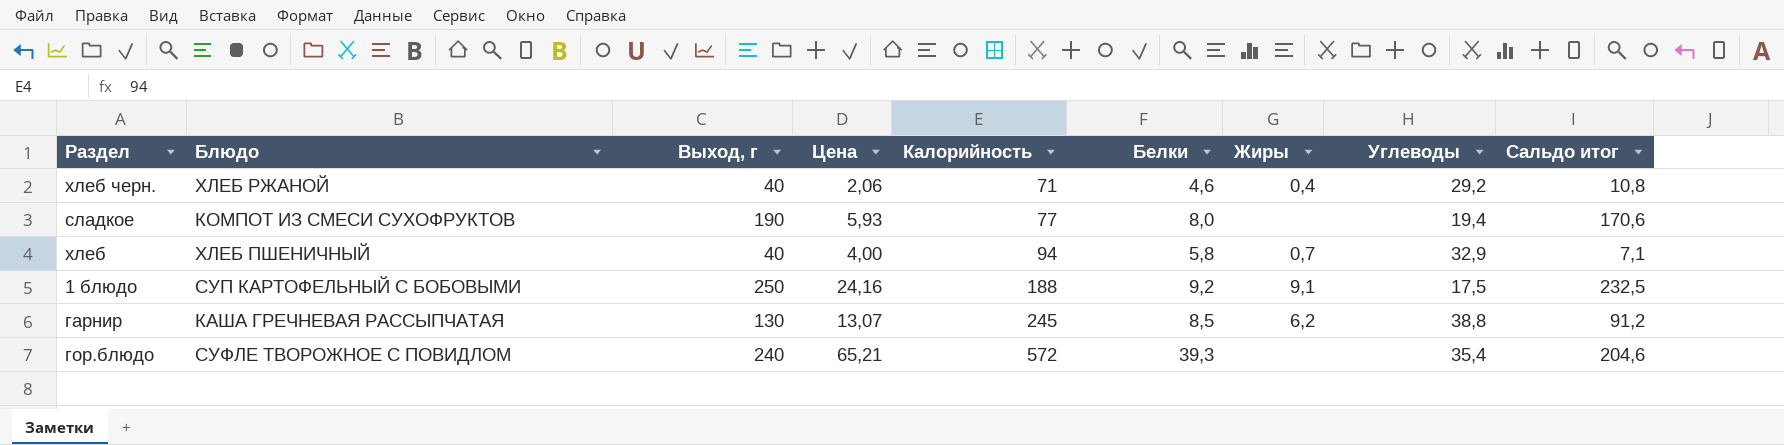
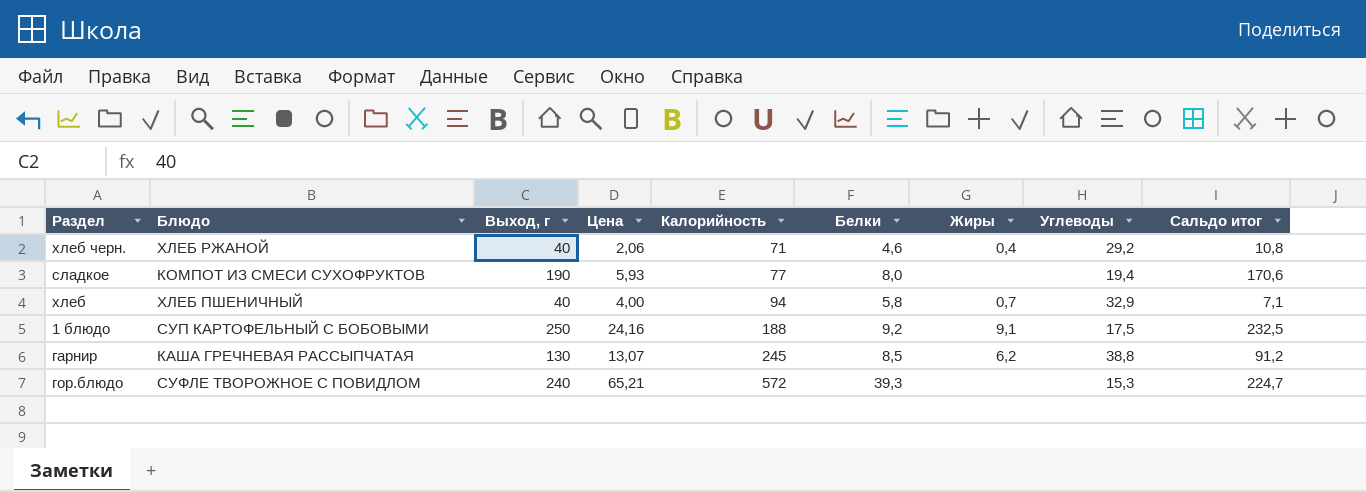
гор.блюдо | Углеводы: 35,4 -> 15,3
гор.блюдо | Сальдо итог: 204,6 -> 224,7

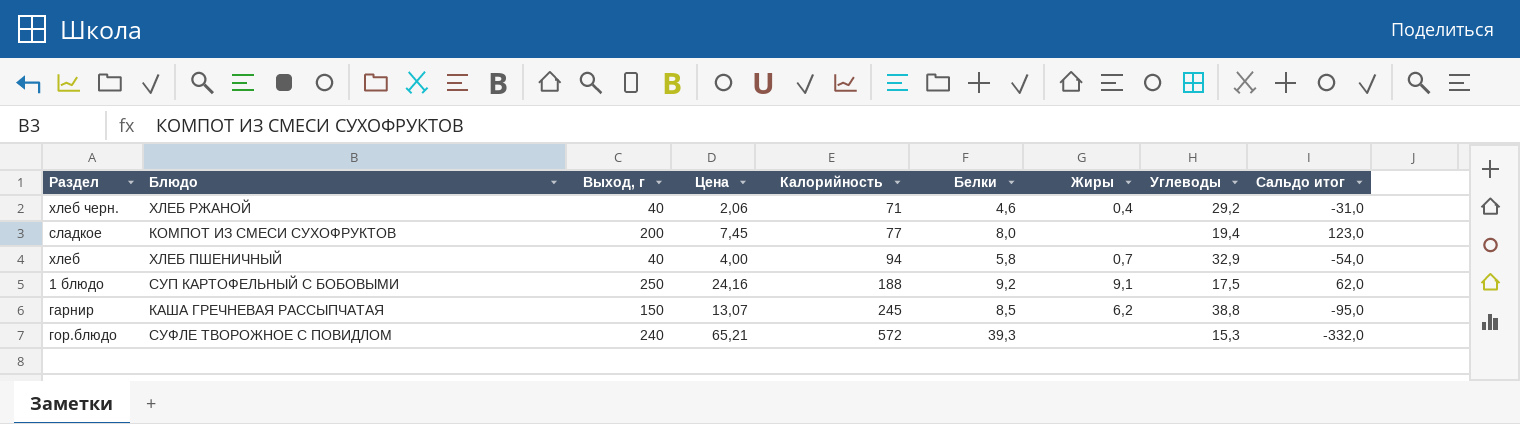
column Сальдо итог | formula: [Выход, г] - [Углеводы] -> [Выход, г] - [Калорийность]
сладкое | Выход, г: 190 -> 200
сладкое | Цена: 5,93 -> 7,45
гарнир | Выход, г: 130 -> 150

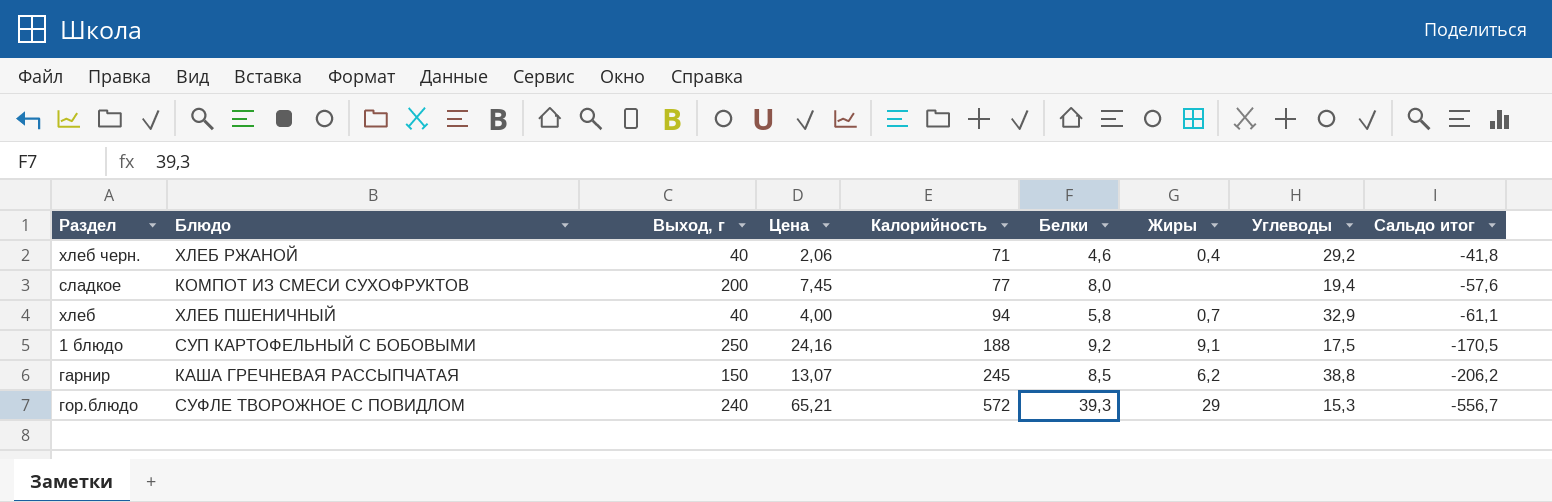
column Сальдо итог | formula: [Выход, г] - [Калорийность] -> [Углеводы] - [Калорийность]
гор.блюдо | Жиры: none -> 29

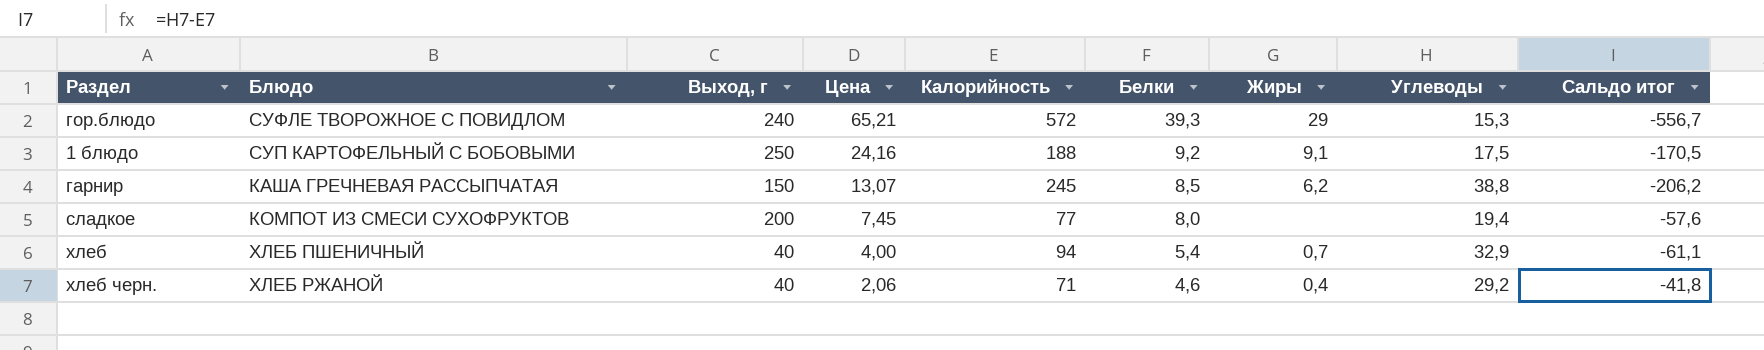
row order: Калорийность ascending -> Цена descending
хлеб | Белки: 5,8 -> 5,4

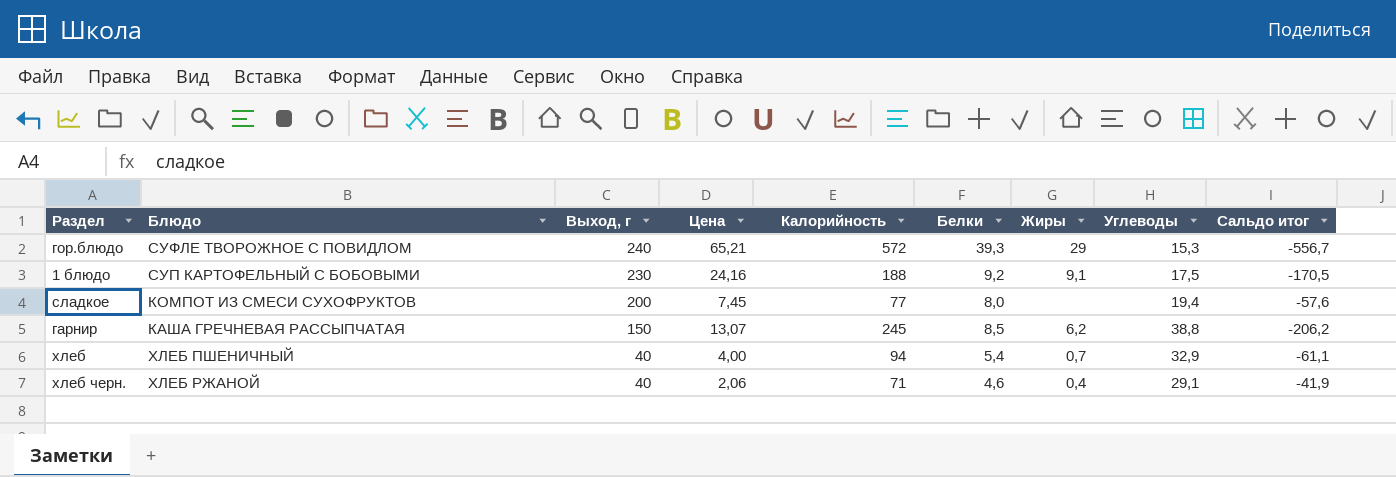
row order: Цена descending -> Выход, г descending
1 блюдо | Выход, г: 250 -> 230
хлеб черн. | Углеводы: 29,2 -> 29,1
хлеб черн. | Сальдо итог: -41,8 -> -41,9

